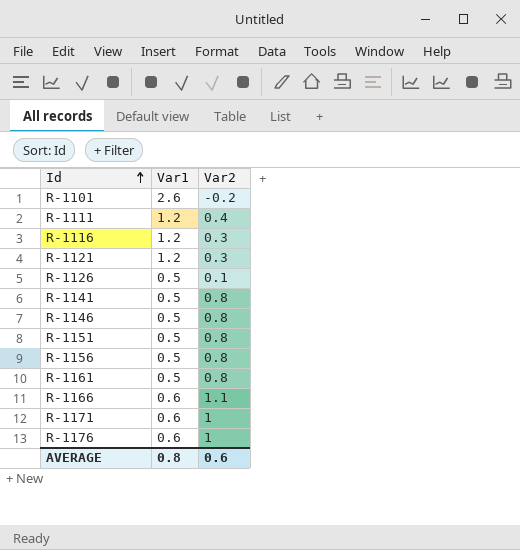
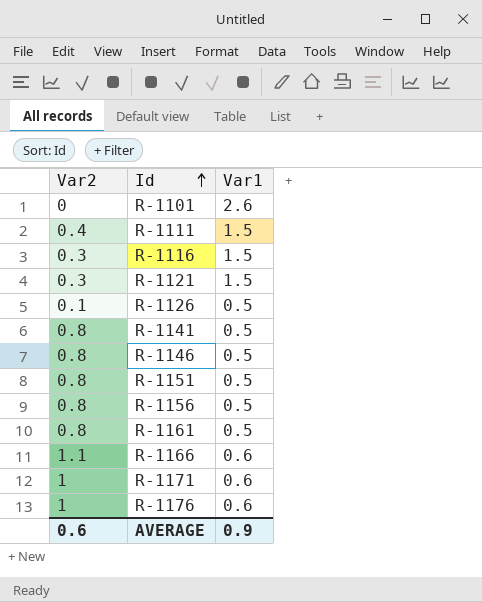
column Var2 | position: 3 -> 1
R-1101 | Var2: -0.2 -> 0
R-1111 | Var1: 1.2 -> 1.5
R-1116 | Var1: 1.2 -> 1.5
R-1121 | Var1: 1.2 -> 1.5
AVERAGE | Var1: 0.8 -> 0.9

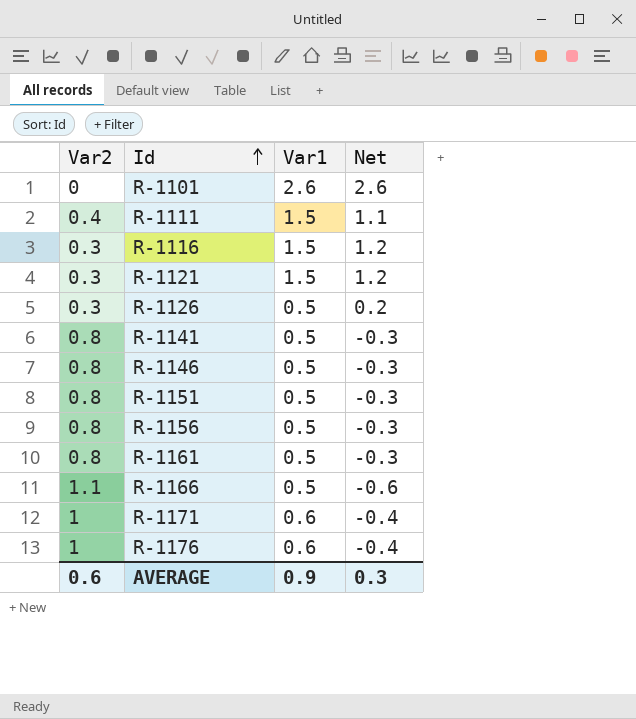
column Net | formula: none -> [Var1] - [Var2]
R-1126 | Var2: 0.1 -> 0.3
R-1166 | Var1: 0.6 -> 0.5

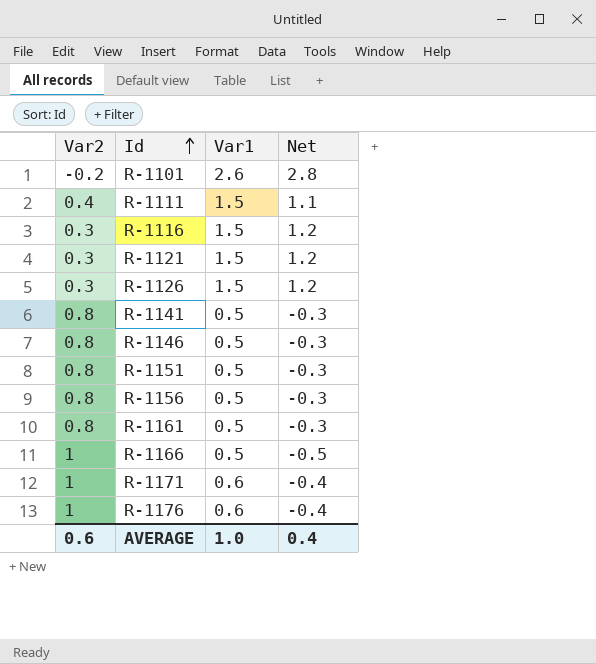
R-1101 | Var2: 0 -> -0.2
R-1101 | Net: 2.6 -> 2.8
R-1126 | Var1: 0.5 -> 1.5
R-1126 | Net: 0.2 -> 1.2
R-1166 | Var2: 1.1 -> 1
R-1166 | Net: -0.6 -> -0.5
AVERAGE | Var1: 0.9 -> 1.0
AVERAGE | Net: 0.3 -> 0.4

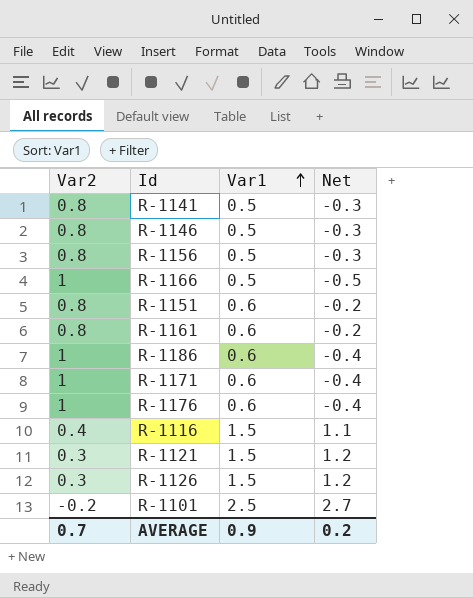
row order: Id ascending -> Var1 ascending
row R-1111: 0.4 | 1.5 | 1.1 -> none
R-1151 | Var1: 0.5 -> 0.6
R-1151 | Net: -0.3 -> -0.2
R-1161 | Var1: 0.5 -> 0.6
R-1161 | Net: -0.3 -> -0.2
row R-1186: none -> 1 | 0.6 | -0.4
R-1116 | Var2: 0.3 -> 0.4
R-1116 | Net: 1.2 -> 1.1
R-1101 | Var1: 2.6 -> 2.5
R-1101 | Net: 2.8 -> 2.7
AVERAGE | Var2: 0.6 -> 0.7
AVERAGE | Var1: 1.0 -> 0.9
AVERAGE | Net: 0.4 -> 0.2

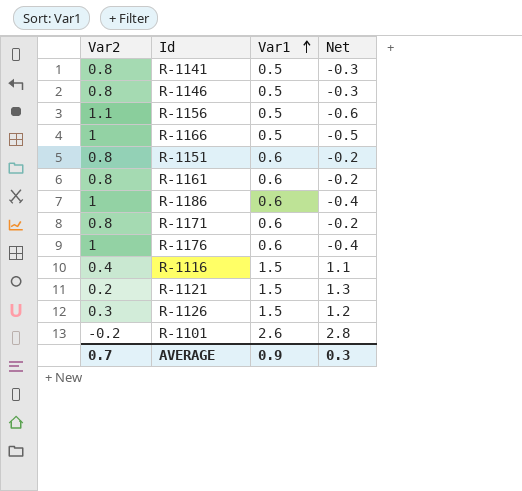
R-1156 | Var2: 0.8 -> 1.1
R-1156 | Net: -0.3 -> -0.6
R-1171 | Var2: 1 -> 0.8
R-1171 | Net: -0.4 -> -0.2
R-1121 | Var2: 0.3 -> 0.2
R-1121 | Net: 1.2 -> 1.3
R-1101 | Var1: 2.5 -> 2.6
R-1101 | Net: 2.7 -> 2.8
AVERAGE | Net: 0.2 -> 0.3

